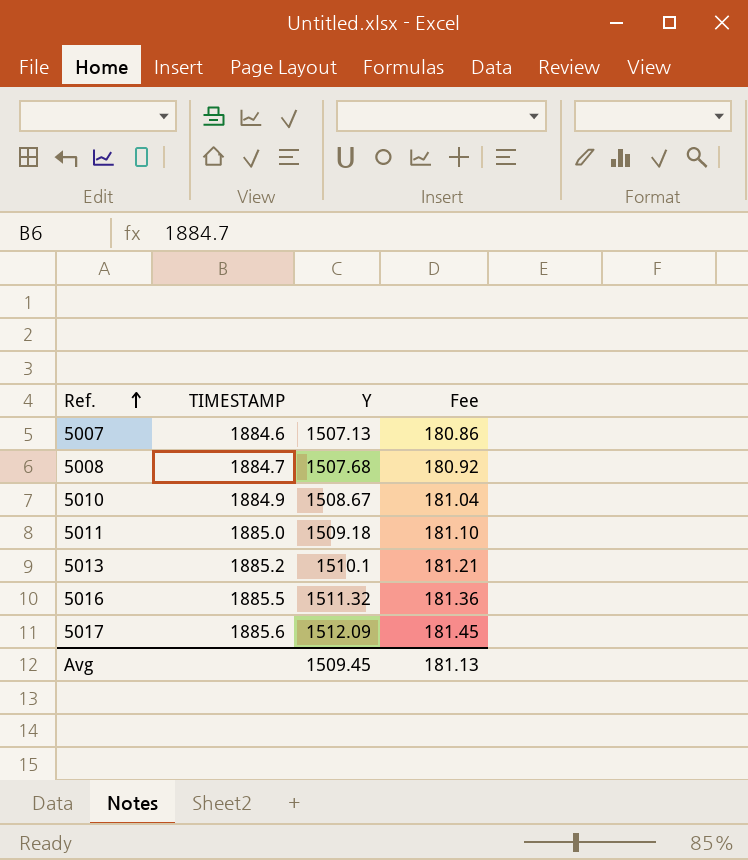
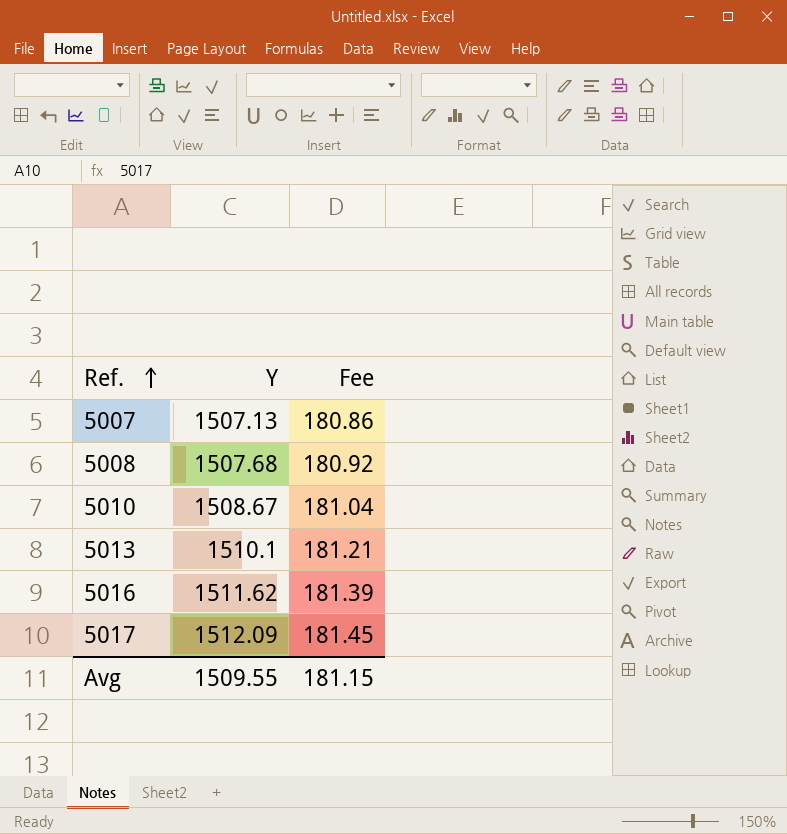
column TIMESTAMP | position: 2 -> none
row 5011: 1885.0 | 1509.18 | 181.10 -> none
5016 | Y: 1511.32 -> 1511.62
5016 | Fee: 181.36 -> 181.39
Avg | Y: 1509.45 -> 1509.55
Avg | Fee: 181.13 -> 181.15

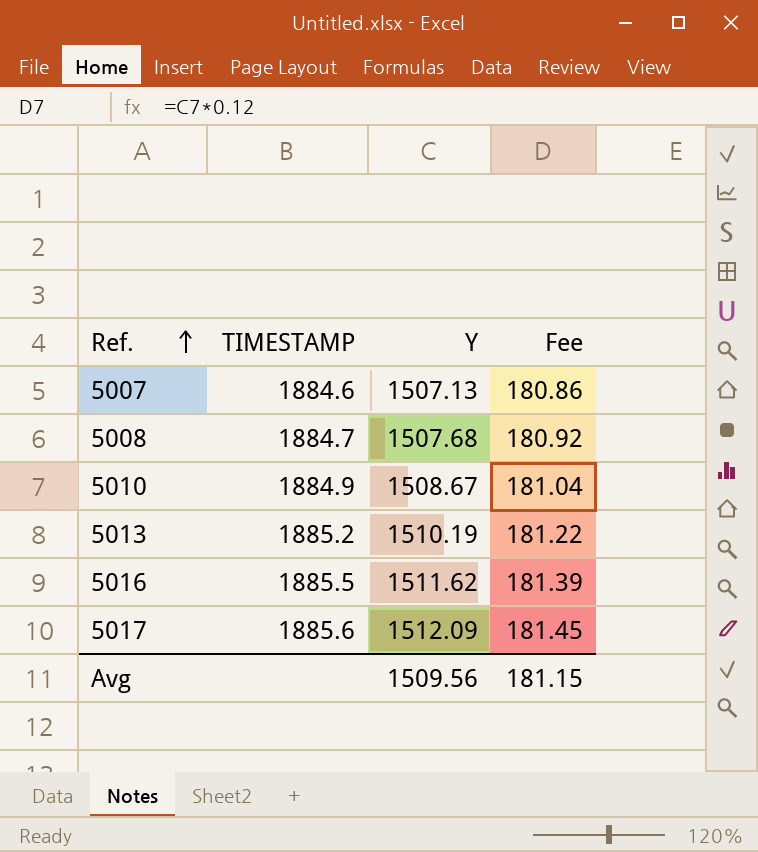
column TIMESTAMP | position: none -> 2
5013 | Y: 1510.1 -> 1510.19
5013 | Fee: 181.21 -> 181.22
Avg | Y: 1509.55 -> 1509.56

